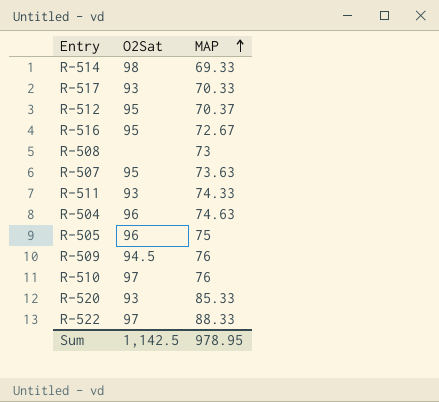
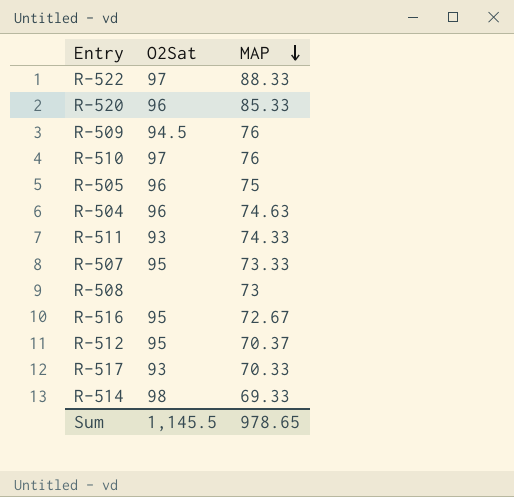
row order: MAP ascending -> MAP descending
R-520 | O2Sat: 93 -> 96
R-507 | MAP: 73.63 -> 73.33
Sum | O2Sat: 1,142.5 -> 1,145.5
Sum | MAP: 978.95 -> 978.65

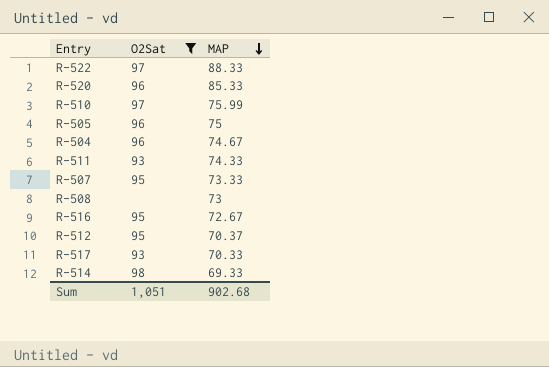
filter: none -> O2Sat != 94.5
R-510 | MAP: 76 -> 75.99
R-504 | MAP: 74.63 -> 74.67
Sum | O2Sat: 1,145.5 -> 1,051
Sum | MAP: 978.65 -> 902.68

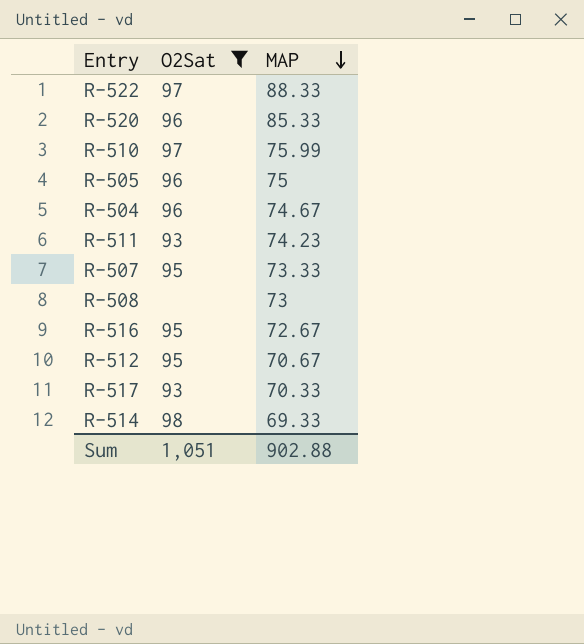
R-511 | MAP: 74.33 -> 74.23
R-512 | MAP: 70.37 -> 70.67
Sum | MAP: 902.68 -> 902.88

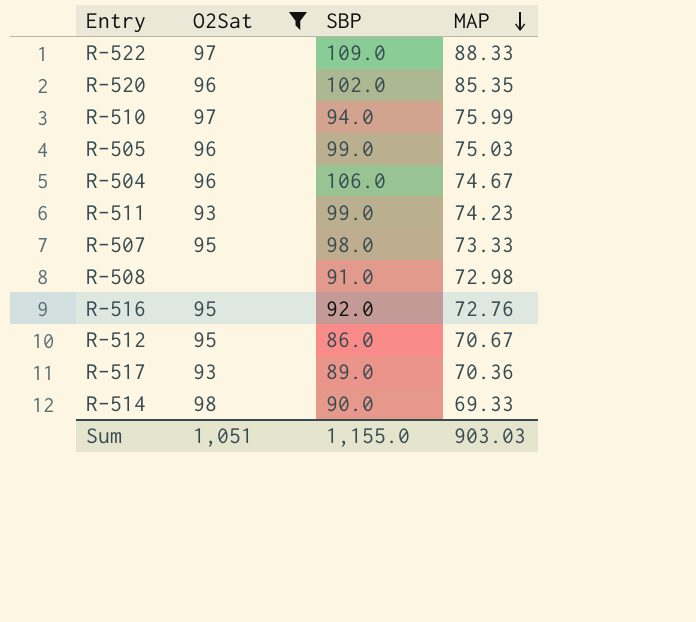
column SBP | position: none -> 3
R-520 | MAP: 85.33 -> 85.35
R-505 | MAP: 75 -> 75.03
R-508 | MAP: 73 -> 72.98
R-516 | MAP: 72.67 -> 72.76
R-517 | MAP: 70.33 -> 70.36
Sum | MAP: 902.88 -> 903.03

